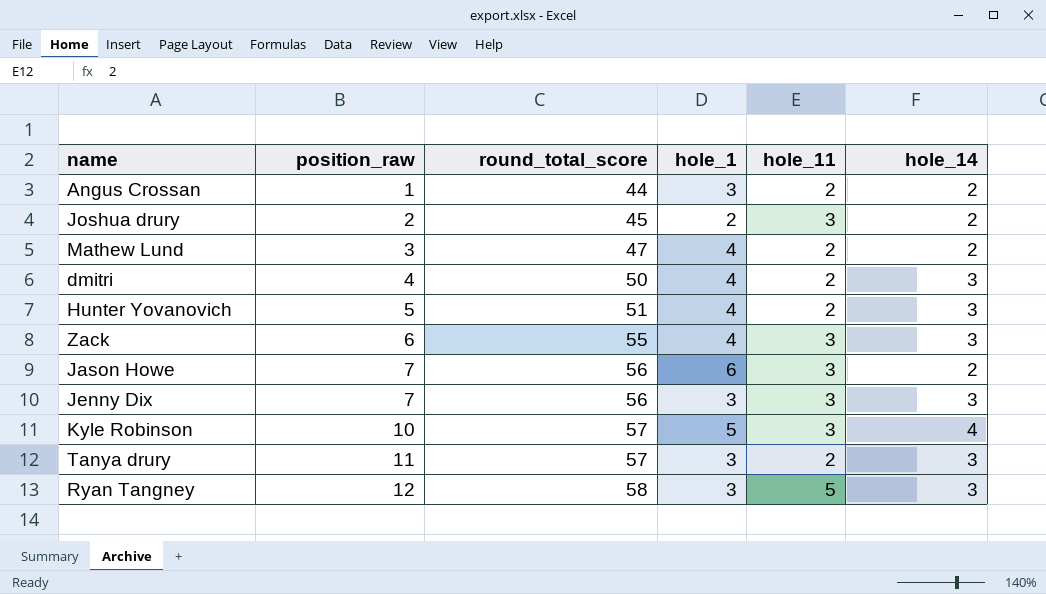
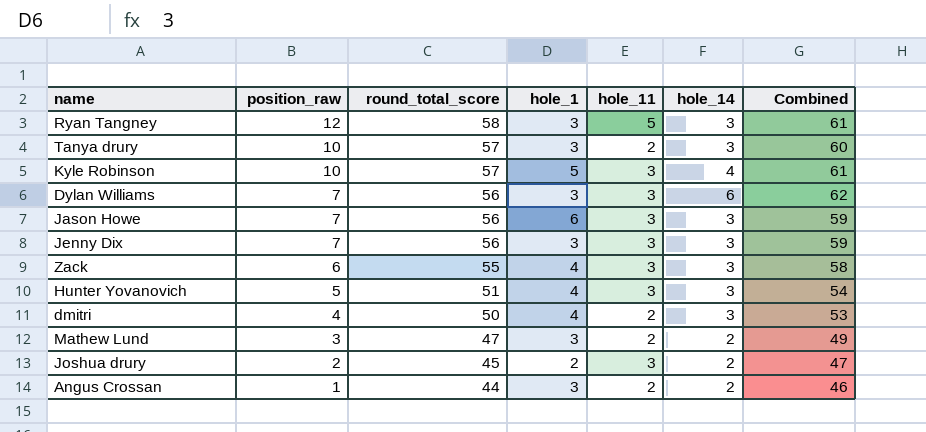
row order: position_raw ascending -> position_raw descending
column Combined | formula: none -> [round_total_score] + [hole_14]
Tanya drury | position_raw: 11 -> 10
row Dylan Williams: none -> 7 | 56 | 3 | 3 | 6 | 62
Jason Howe | hole_14: 2 -> 3
Hunter Yovanovich | hole_11: 2 -> 3
Mathew Lund | hole_1: 4 -> 3

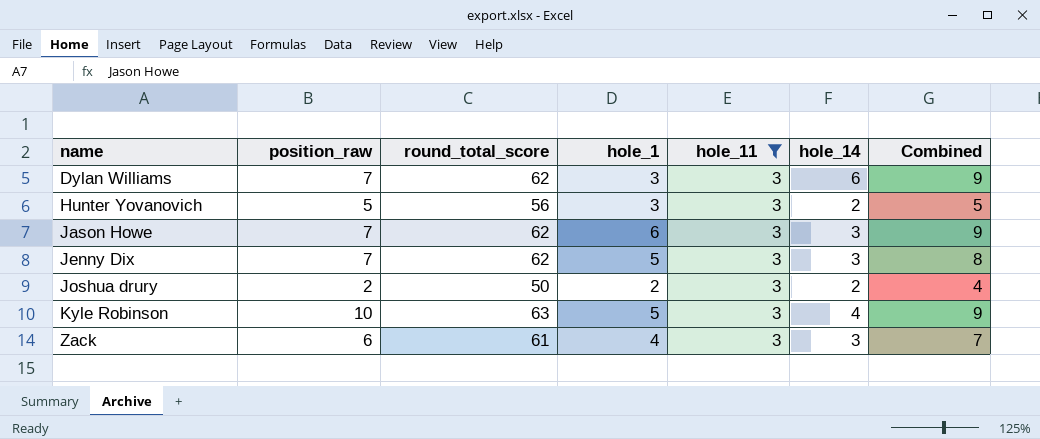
filter: none -> hole_11 = 3
row order: position_raw descending -> name ascending
column Combined | formula: [round_total_score] + [hole_14] -> [hole_1] + [hole_14]
Dylan Williams | round_total_score: 56 -> 62
Hunter Yovanovich | round_total_score: 51 -> 56
Hunter Yovanovich | hole_1: 4 -> 3
Hunter Yovanovich | hole_14: 3 -> 2
Jason Howe | round_total_score: 56 -> 62
Jenny Dix | round_total_score: 56 -> 62
Jenny Dix | hole_1: 3 -> 5
Joshua drury | round_total_score: 45 -> 50
Kyle Robinson | round_total_score: 57 -> 63
Zack | round_total_score: 55 -> 61

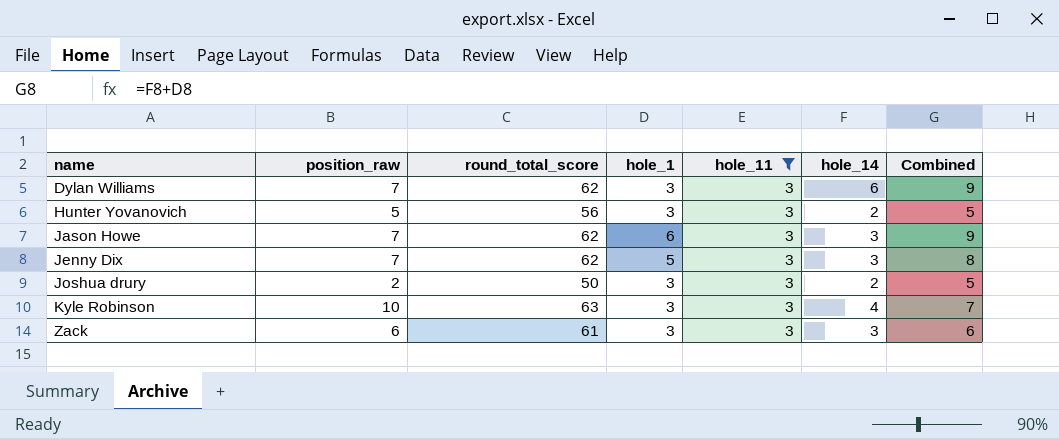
Joshua drury | hole_1: 2 -> 3
Joshua drury | Combined: 4 -> 5
Kyle Robinson | hole_1: 5 -> 3
Kyle Robinson | Combined: 9 -> 7
Zack | hole_1: 4 -> 3
Zack | Combined: 7 -> 6

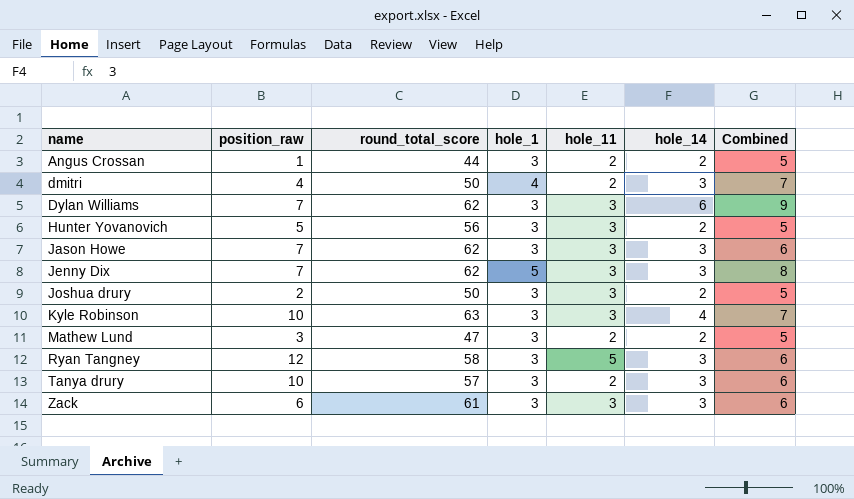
filter: hole_11 = 3 -> none
Jason Howe | hole_1: 6 -> 3
Jason Howe | Combined: 9 -> 6

